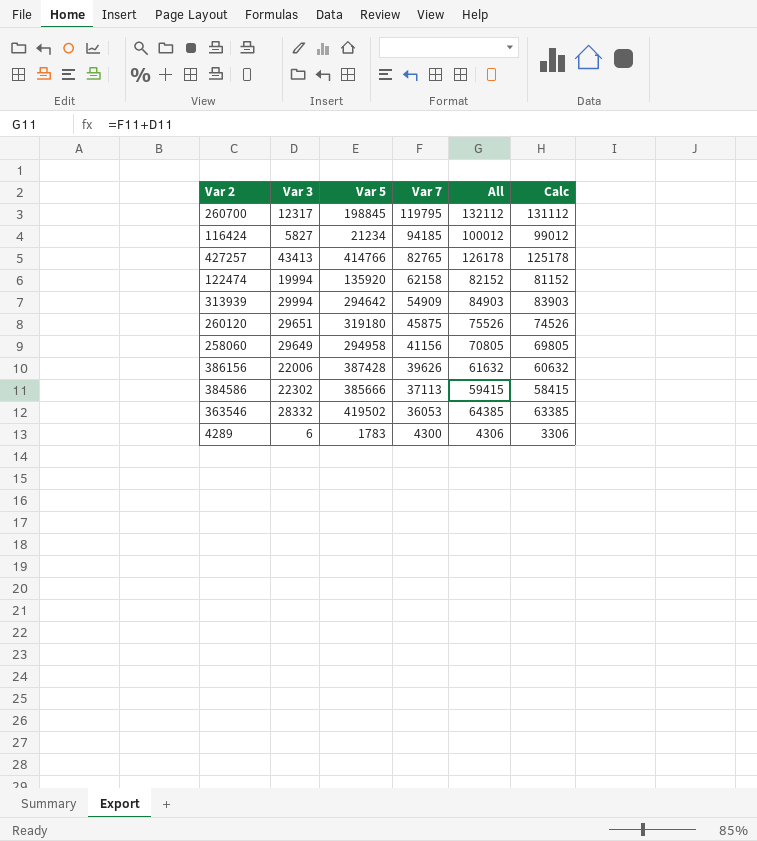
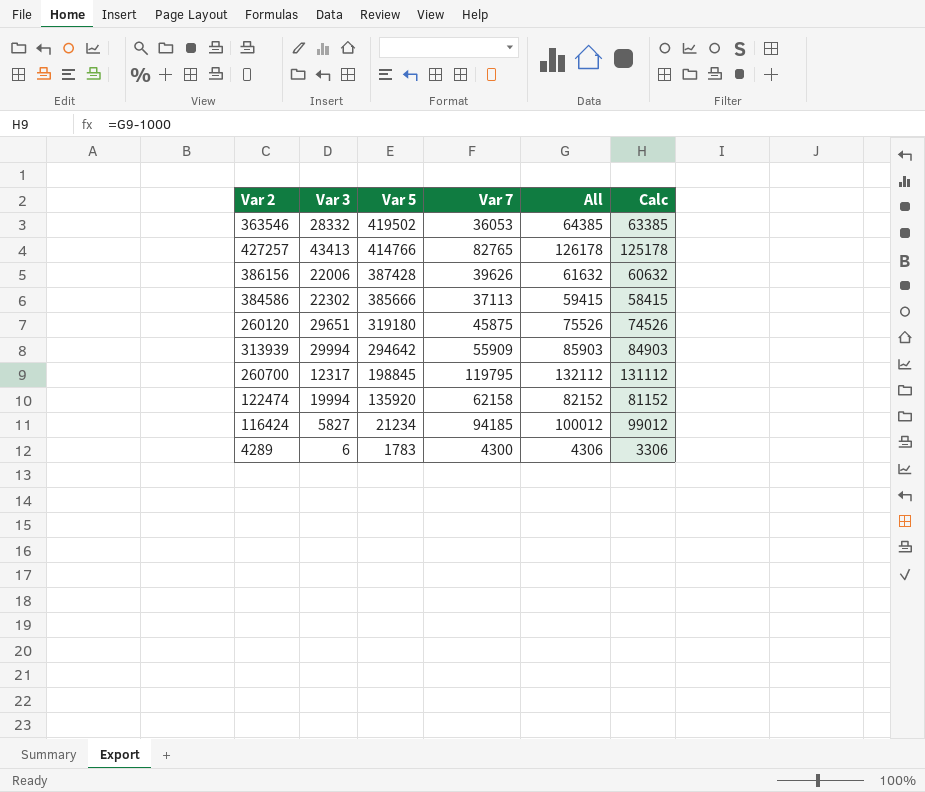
row order: Var 7 descending -> Var 5 descending
row 258060: 29649 | 294958 | 41156 | 70805 | 69805 -> none
313939 | Var 7: 54909 -> 55909
313939 | All: 84903 -> 85903
313939 | Calc: 83903 -> 84903

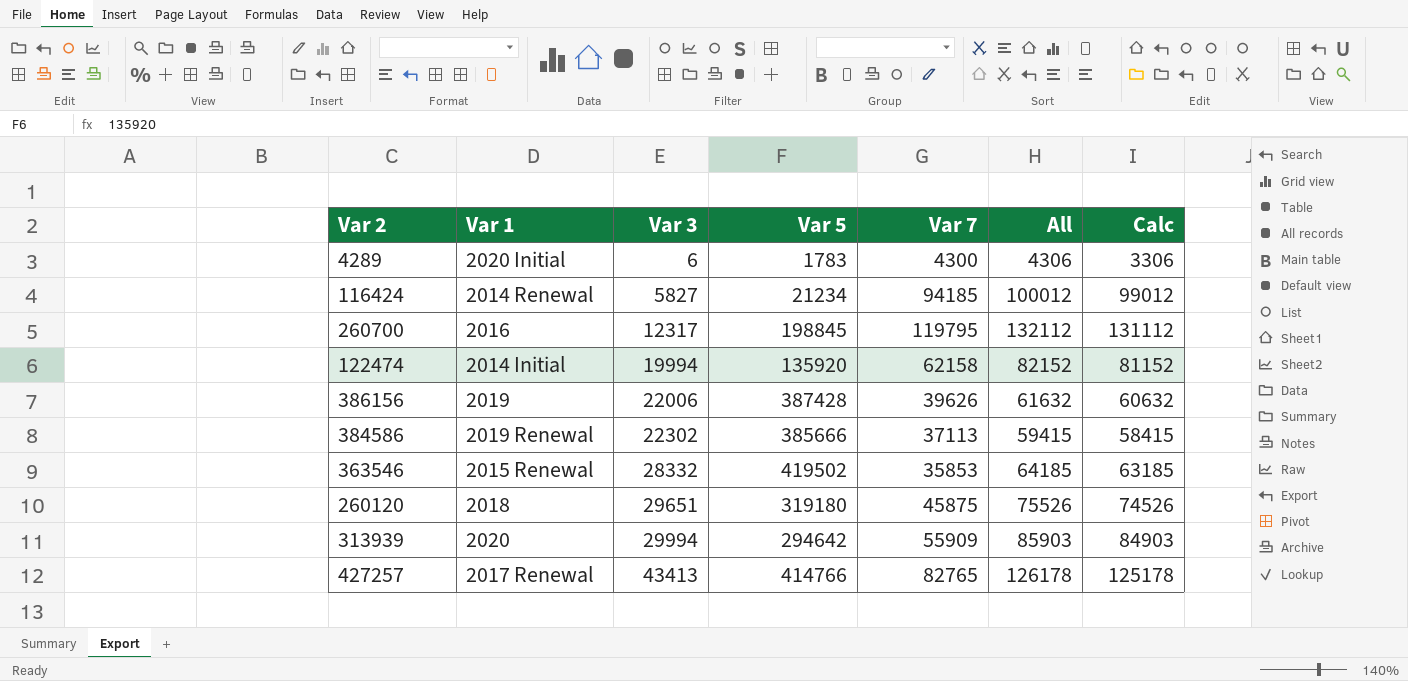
row order: Var 5 descending -> Var 3 ascending
column Var 1 | position: none -> 2
363546 | Var 7: 36053 -> 35853
363546 | All: 64385 -> 64185
363546 | Calc: 63385 -> 63185

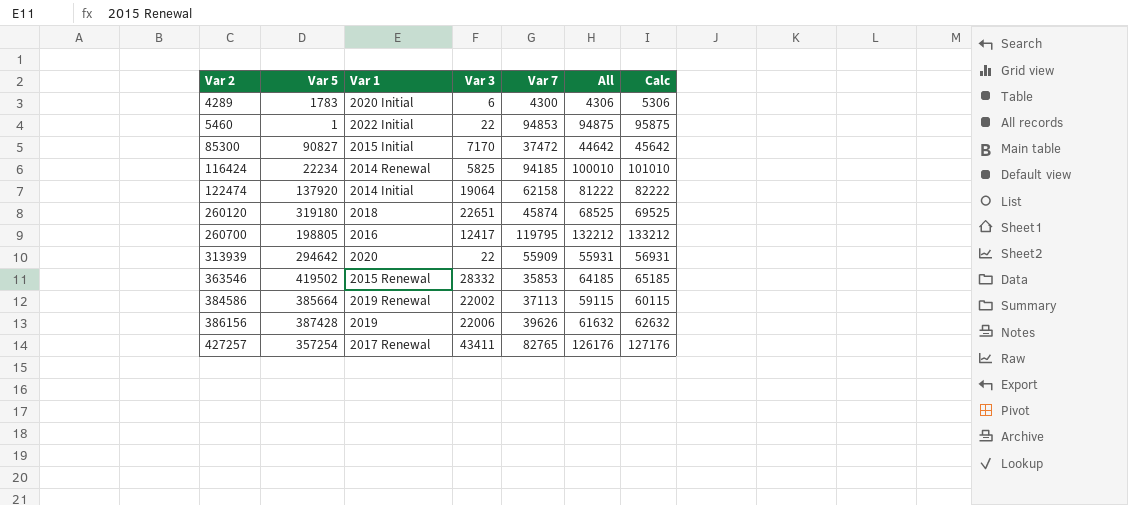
row order: Var 3 ascending -> Var 2 ascending
column Var 5 | position: 4 -> 2
column Calc | formula: [All] - 1000 -> [All] + 1000
row 5460: none -> 1 | 2022 Initial | 22 | 94853 | 94875 | 95875
row 85300: none -> 90827 | 2015 Initial | 7170 | 37472 | 44642 | 45642
116424 | Var 5: 21234 -> 22234
116424 | Var 3: 5827 -> 5825
116424 | All: 100012 -> 100010
122474 | Var 5: 135920 -> 137920
122474 | Var 3: 19994 -> 19064
122474 | All: 82152 -> 81222
260120 | Var 3: 29651 -> 22651
260120 | Var 7: 45875 -> 45874
260120 | All: 75526 -> 68525
260700 | Var 5: 198845 -> 198805
260700 | Var 3: 12317 -> 12417
260700 | All: 132112 -> 132212
313939 | Var 3: 29994 -> 22
313939 | All: 85903 -> 55931
384586 | Var 5: 385666 -> 385664
384586 | Var 3: 22302 -> 22002
384586 | All: 59415 -> 59115
427257 | Var 5: 414766 -> 357254
427257 | Var 3: 43413 -> 43411
427257 | All: 126178 -> 126176

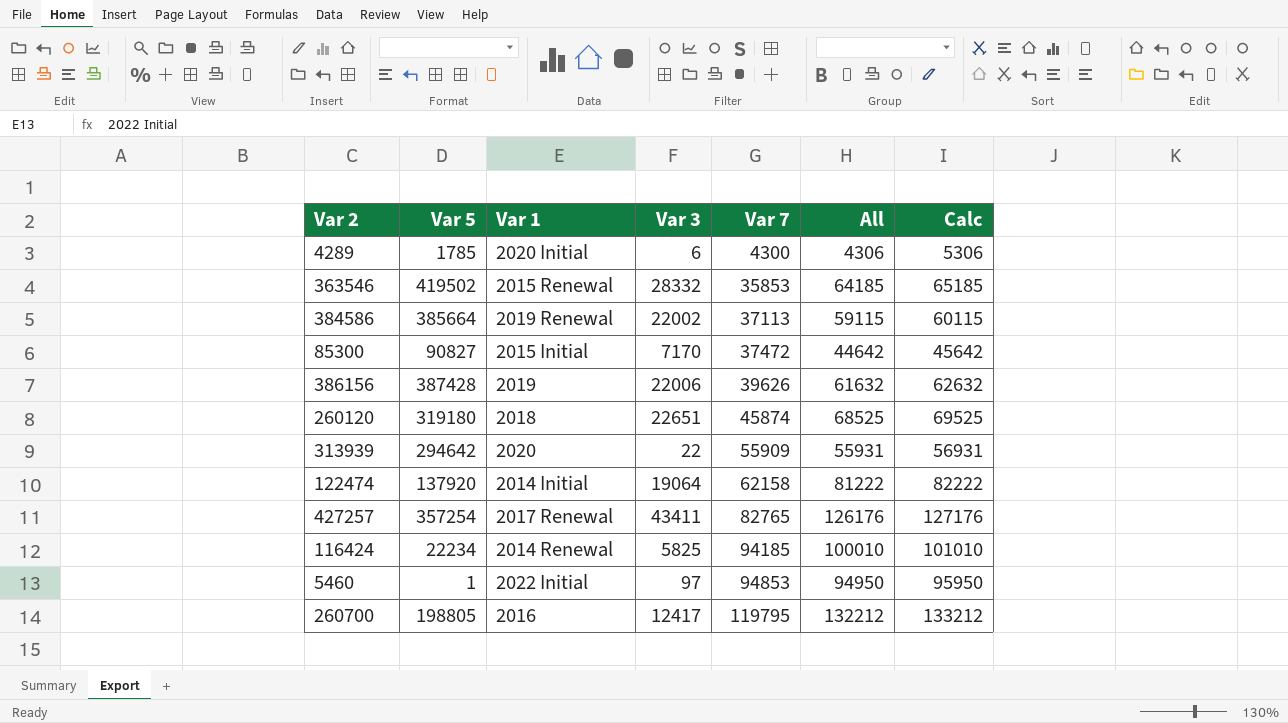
row order: Var 2 ascending -> Var 7 ascending
4289 | Var 5: 1783 -> 1785
5460 | Var 3: 22 -> 97
5460 | All: 94875 -> 94950
5460 | Calc: 95875 -> 95950

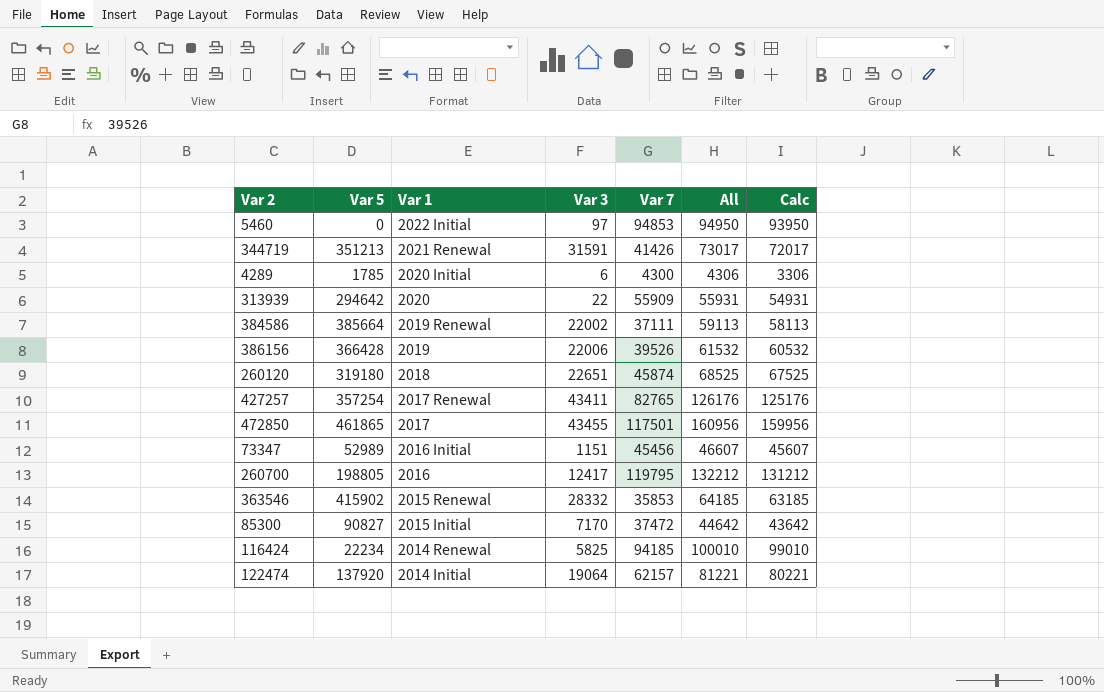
row order: Var 7 ascending -> Var 1 descending
column Calc | formula: [All] + 1000 -> [All] - 1000
5460 | Var 5: 1 -> 0
row 344719: none -> 351213 | 2021 Renewal | 31591 | 41426 | 73017 | 72017
384586 | Var 7: 37113 -> 37111
384586 | All: 59115 -> 59113
386156 | Var 5: 387428 -> 366428
386156 | Var 7: 39626 -> 39526
386156 | All: 61632 -> 61532
row 472850: none -> 461865 | 2017 | 43455 | 117501 | 160956 | 159956
row 73347: none -> 52989 | 2016 Initial | 1151 | 45456 | 46607 | 45607
363546 | Var 5: 419502 -> 415902
122474 | Var 7: 62158 -> 62157
122474 | All: 81222 -> 81221

